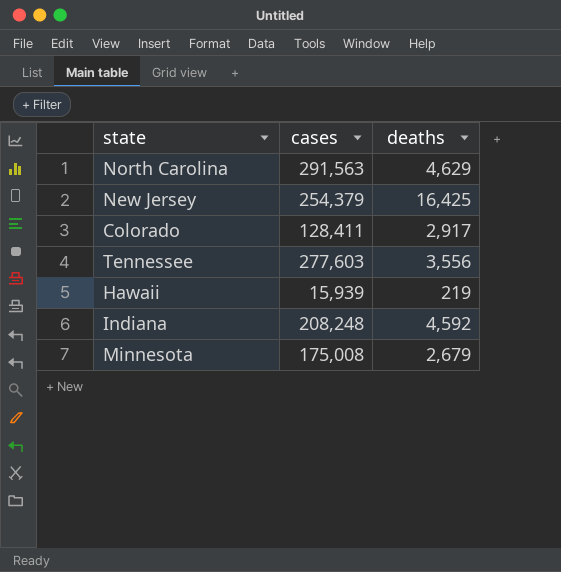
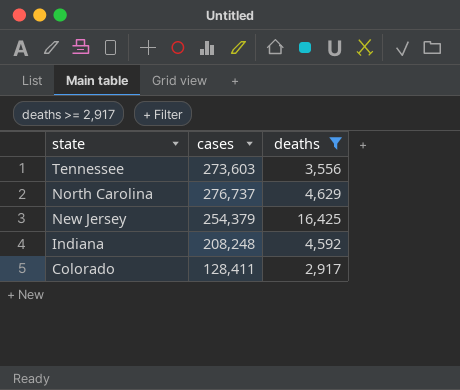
filter: none -> deaths >= 2,917
row order: none -> state descending
Tennessee | cases: 277,603 -> 273,603
North Carolina | cases: 291,563 -> 276,737

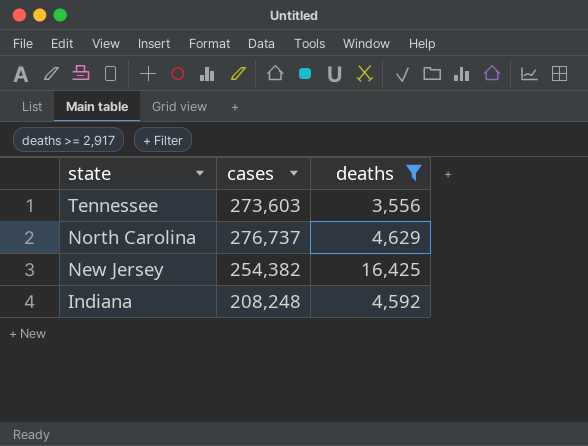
row Colorado: 128,411 | 2,917 -> none
New Jersey | cases: 254,379 -> 254,382

